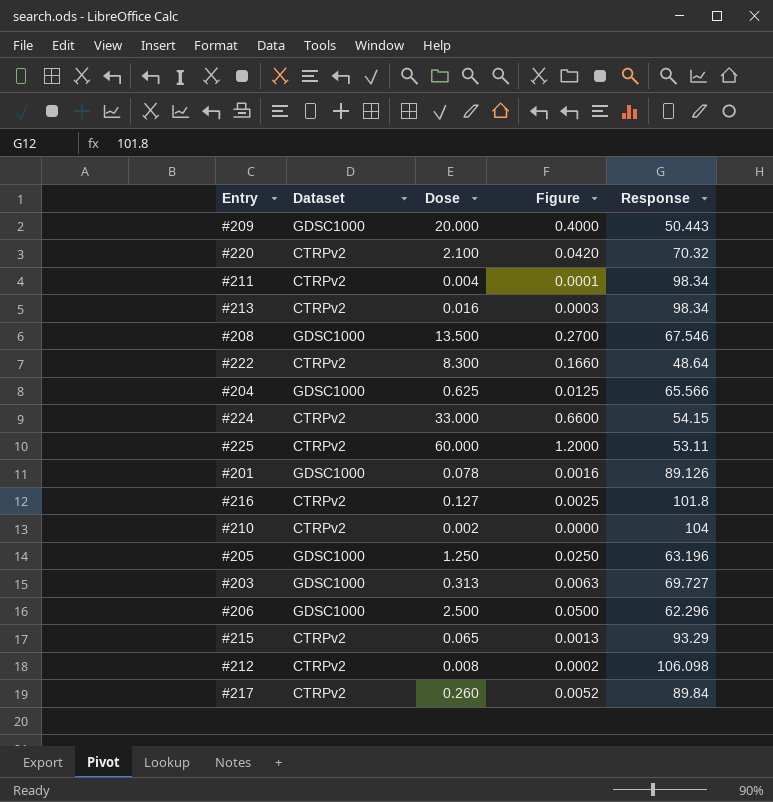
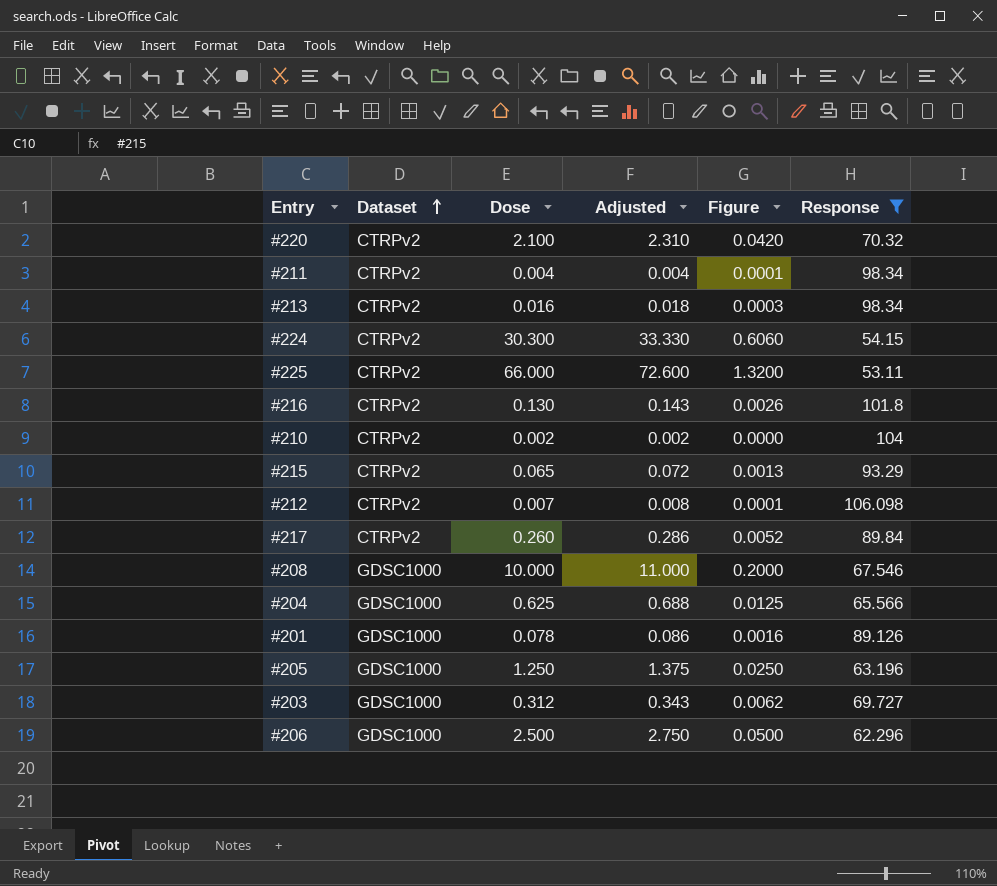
filter: none -> Response >= 53.11
row order: none -> Dataset ascending
column Adjusted | formula: none -> [Dose] * 1.1
#224 | Dose: 33.000 -> 30.300
#224 | Figure: 0.6600 -> 0.6060
#225 | Dose: 60.000 -> 66.000
#225 | Figure: 1.2000 -> 1.3200
#216 | Dose: 0.127 -> 0.130
#216 | Figure: 0.0025 -> 0.0026
#212 | Dose: 0.008 -> 0.007
#212 | Figure: 0.0002 -> 0.0001
#208 | Dose: 13.500 -> 10.000
#208 | Figure: 0.2700 -> 0.2000
#203 | Dose: 0.313 -> 0.312
#203 | Figure: 0.0063 -> 0.0062

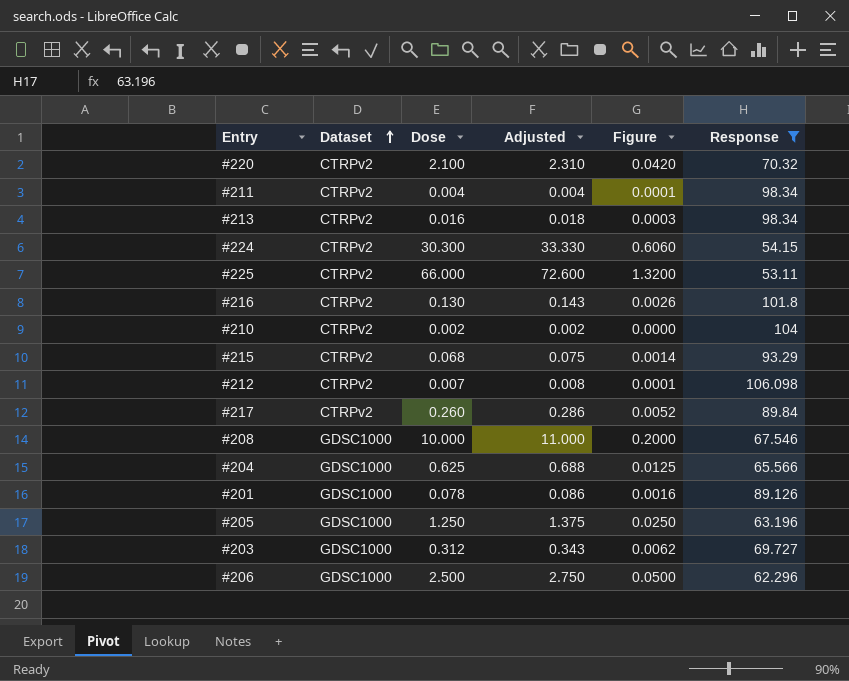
#215 | Dose: 0.065 -> 0.068
#215 | Adjusted: 0.072 -> 0.075
#215 | Figure: 0.0013 -> 0.0014

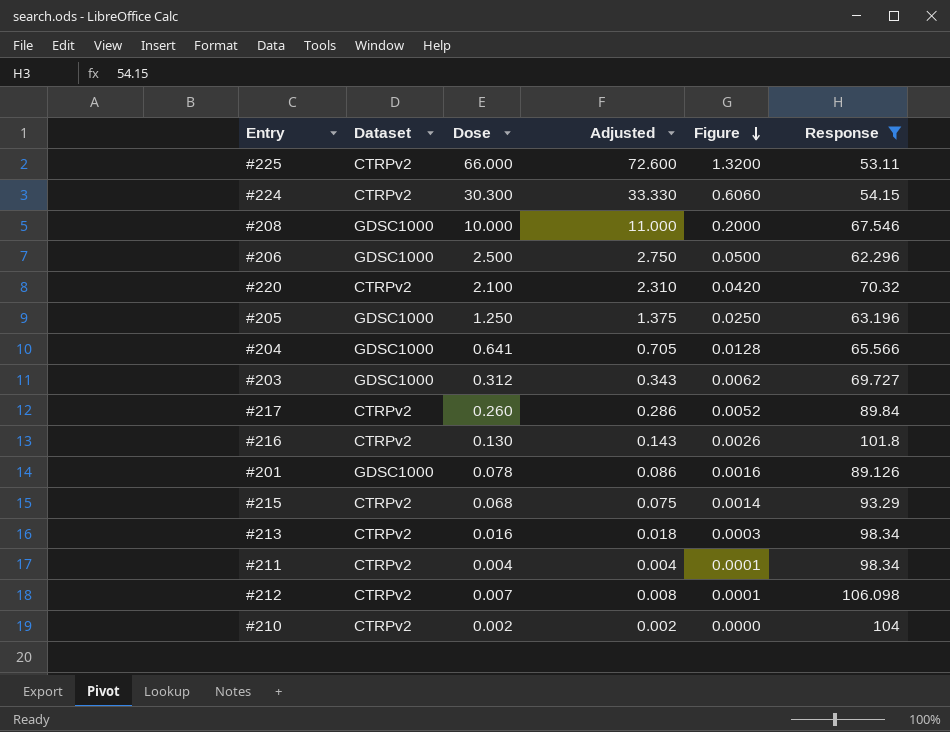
row order: Dataset ascending -> Figure descending
#204 | Dose: 0.625 -> 0.641
#204 | Adjusted: 0.688 -> 0.705
#204 | Figure: 0.0125 -> 0.0128

